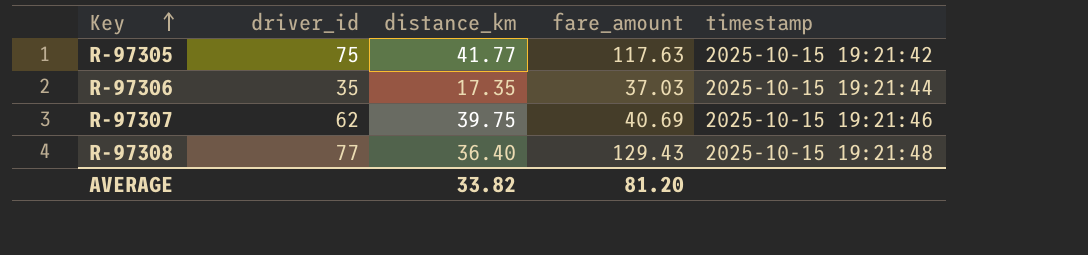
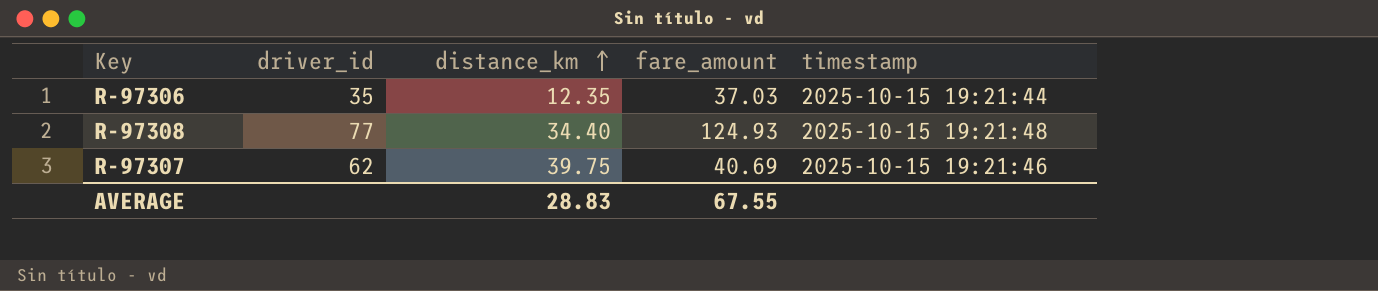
row order: Key ascending -> distance_km ascending
row R-97305: 75 | 41.77 | 117.63 | 2025-10-15 19:21:42 -> none
R-97306 | distance_km: 17.35 -> 12.35
R-97308 | distance_km: 36.40 -> 34.40
R-97308 | fare_amount: 129.43 -> 124.93
AVERAGE | distance_km: 33.82 -> 28.83
AVERAGE | fare_amount: 81.20 -> 67.55

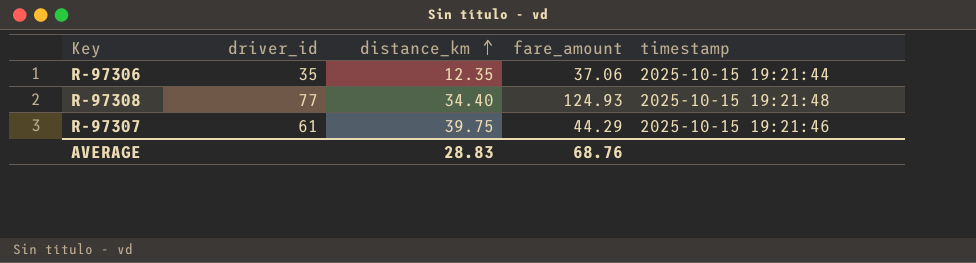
R-97306 | fare_amount: 37.03 -> 37.06
R-97307 | driver_id: 62 -> 61
R-97307 | fare_amount: 40.69 -> 44.29
AVERAGE | fare_amount: 67.55 -> 68.76

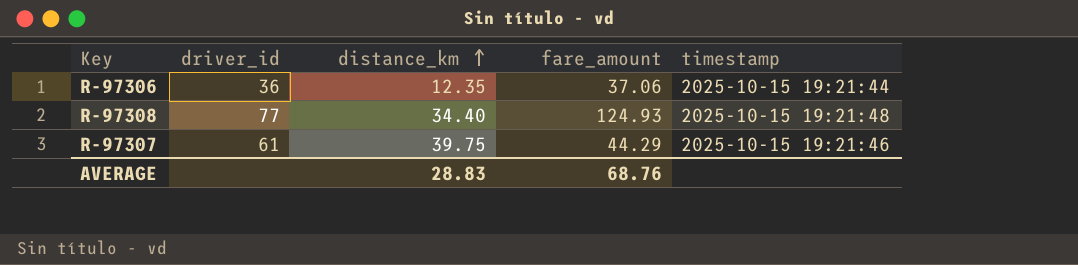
R-97306 | driver_id: 35 -> 36

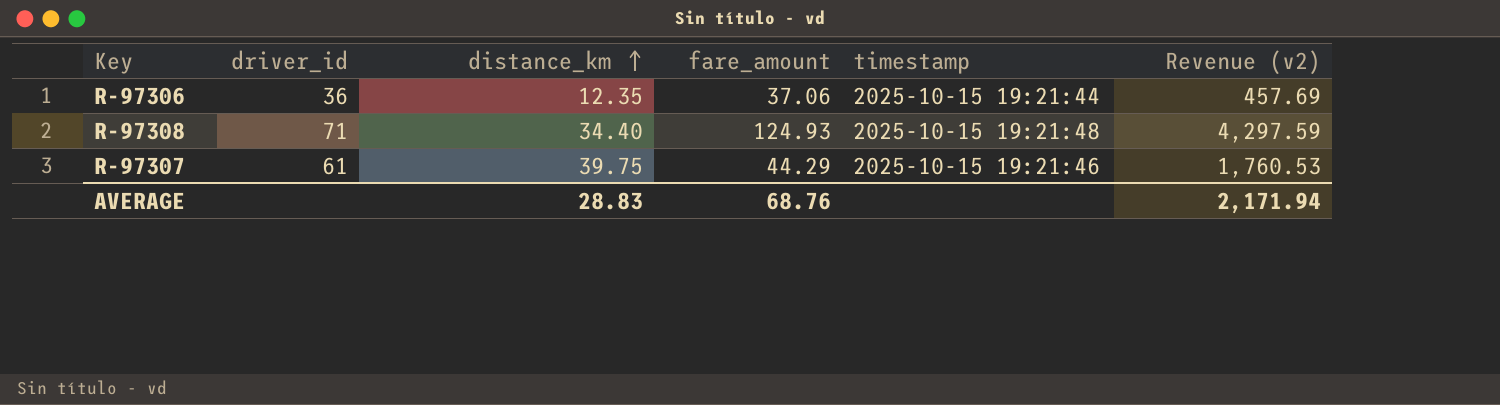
column Revenue (v2) | formula: none -> [distance_km] * [fare_amount]
R-97308 | driver_id: 77 -> 71

